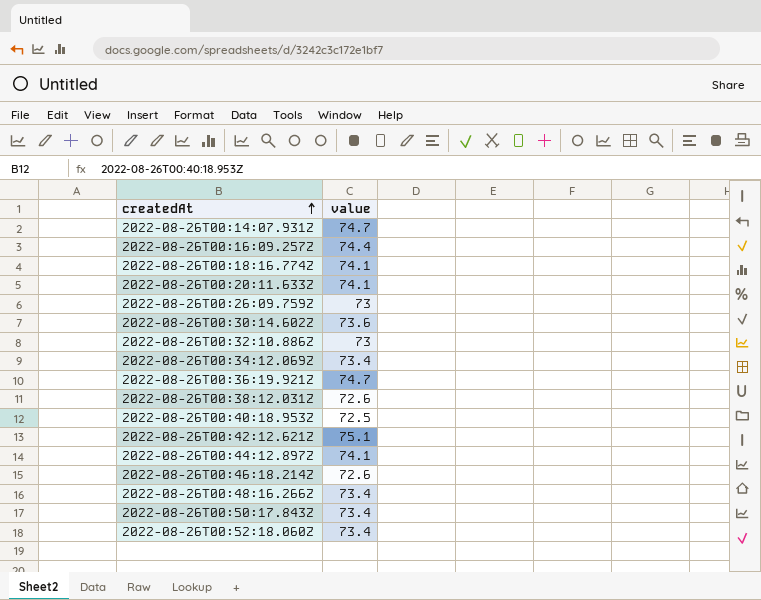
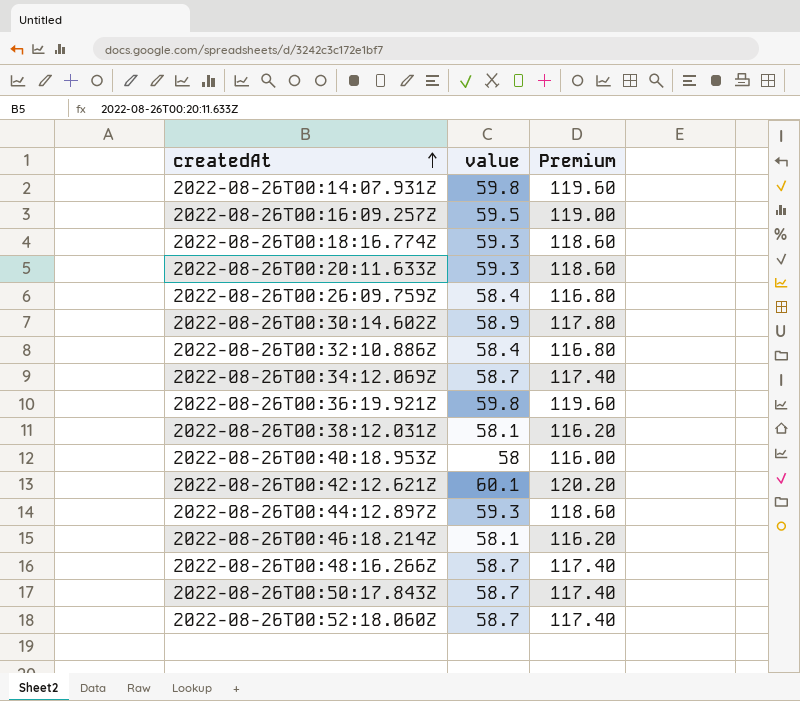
column Premium | formula: none -> [value] * 2
2022-08-26T00:14:07.931Z | value: 74.7 -> 59.8
2022-08-26T00:16:09.257Z | value: 74.4 -> 59.5
2022-08-26T00:18:16.774Z | value: 74.1 -> 59.3
2022-08-26T00:20:11.633Z | value: 74.1 -> 59.3
2022-08-26T00:26:09.759Z | value: 73 -> 58.4
2022-08-26T00:30:14.602Z | value: 73.6 -> 58.9
2022-08-26T00:32:10.886Z | value: 73 -> 58.4
2022-08-26T00:34:12.069Z | value: 73.4 -> 58.7
2022-08-26T00:36:19.921Z | value: 74.7 -> 59.8
2022-08-26T00:38:12.031Z | value: 72.6 -> 58.1
2022-08-26T00:40:18.953Z | value: 72.5 -> 58
2022-08-26T00:42:12.621Z | value: 75.1 -> 60.1
2022-08-26T00:44:12.897Z | value: 74.1 -> 59.3
2022-08-26T00:46:18.214Z | value: 72.6 -> 58.1
2022-08-26T00:48:16.266Z | value: 73.4 -> 58.7
2022-08-26T00:50:17.843Z | value: 73.4 -> 58.7
2022-08-26T00:52:18.060Z | value: 73.4 -> 58.7

